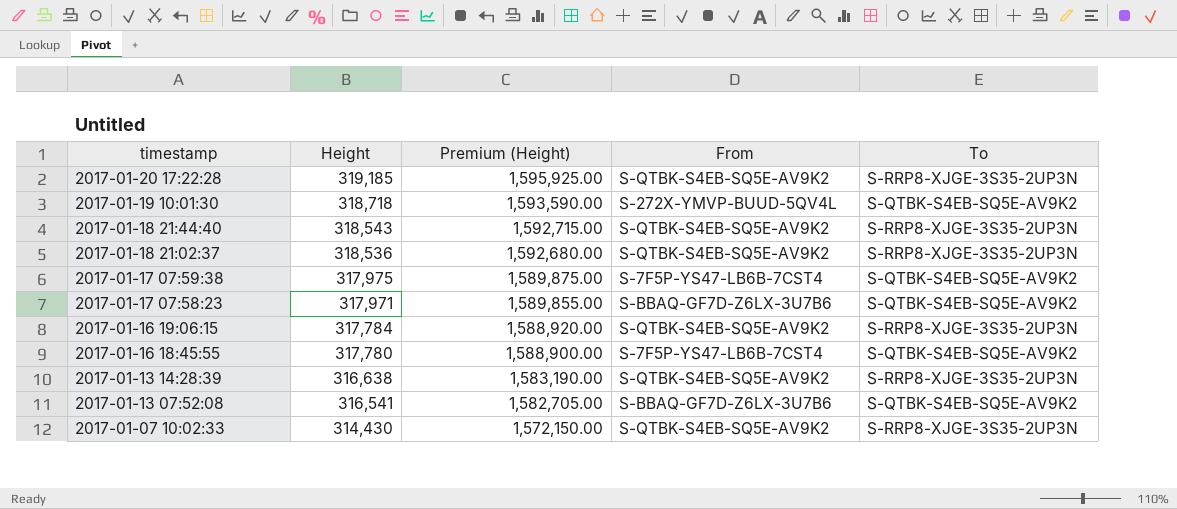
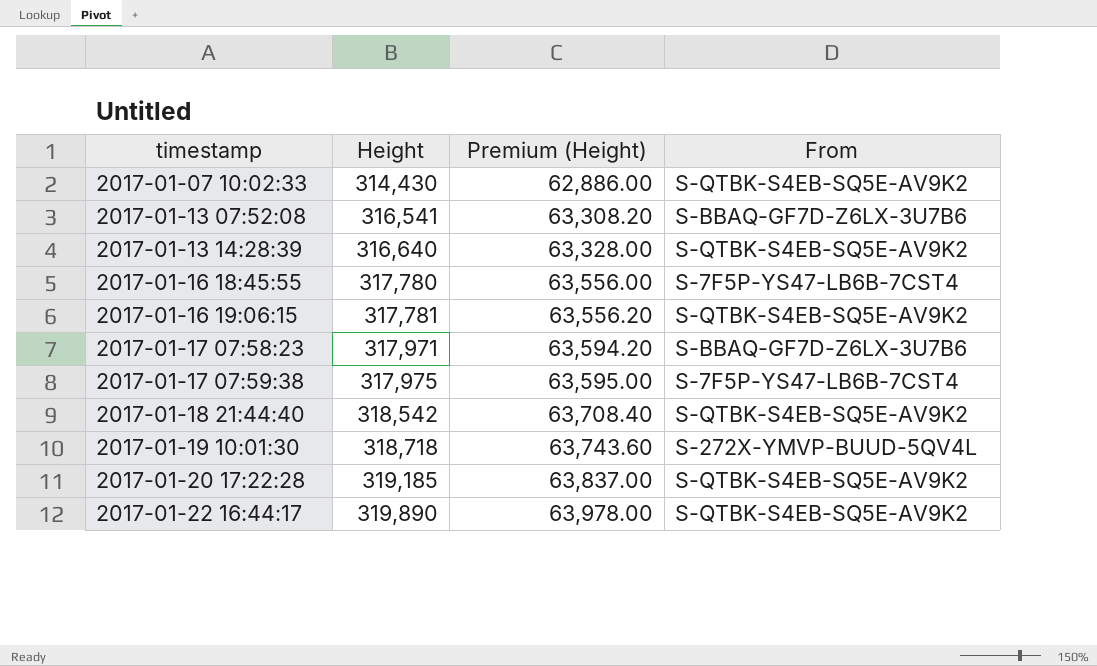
row order: timestamp descending -> timestamp ascending
column To | position: 5 -> none
column Premium (Height) | formula: [Height] * 5 -> [Height] * 0.2
row 2017-01-18 21:02:37: 318,536 | 1,592,680.00 | S-QTBK-S4EB-SQ5E-AV9K2 | S-RRP8-XJGE-3S35-2UP3N -> none
2017-01-13 14:28:39 | Height: 316,638 -> 316,640
2017-01-16 19:06:15 | Height: 317,784 -> 317,781
2017-01-18 21:44:40 | Height: 318,543 -> 318,542
row 2017-01-22 16:44:17: none -> 319,890 | 63,978.00 | S-QTBK-S4EB-SQ5E-AV9K2

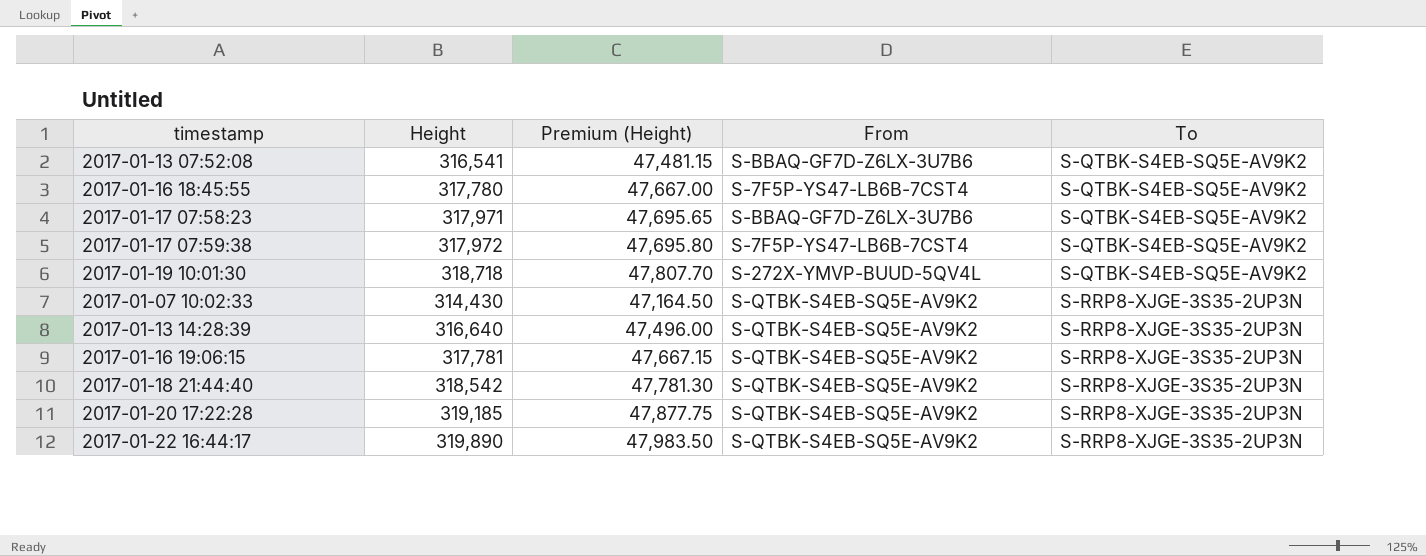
row order: timestamp ascending -> To ascending
column Premium (Height) | formula: [Height] * 0.2 -> [Height] * 0.15
column To | position: none -> 5
2017-01-17 07:59:38 | Height: 317,975 -> 317,972

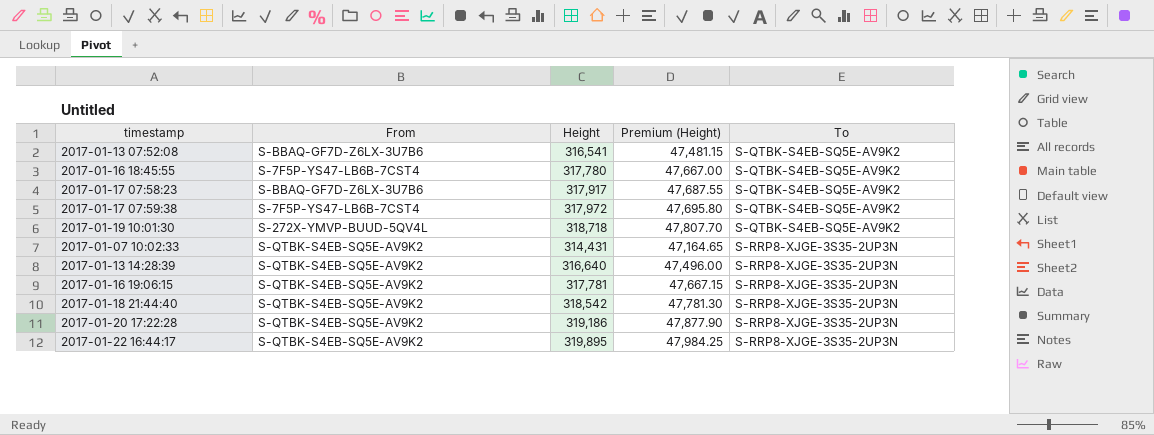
column From | position: 4 -> 2
2017-01-17 07:58:23 | Height: 317,971 -> 317,917
2017-01-17 07:58:23 | Premium (Height): 47,695.65 -> 47,687.55
2017-01-07 10:02:33 | Height: 314,430 -> 314,431
2017-01-07 10:02:33 | Premium (Height): 47,164.50 -> 47,164.65
2017-01-20 17:22:28 | Height: 319,185 -> 319,186
2017-01-20 17:22:28 | Premium (Height): 47,877.75 -> 47,877.90
2017-01-22 16:44:17 | Height: 319,890 -> 319,895
2017-01-22 16:44:17 | Premium (Height): 47,983.50 -> 47,984.25

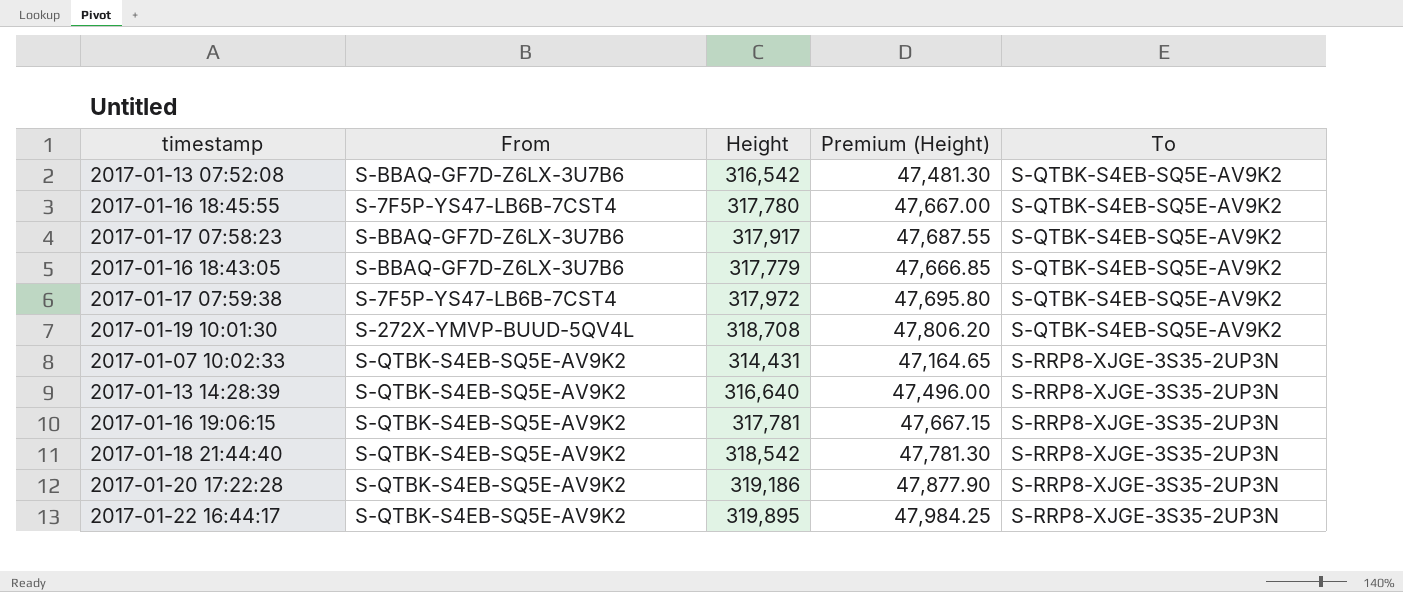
2017-01-13 07:52:08 | Height: 316,541 -> 316,542
2017-01-13 07:52:08 | Premium (Height): 47,481.15 -> 47,481.30
row 2017-01-16 18:43:05: none -> S-BBAQ-GF7D-Z6LX-3U7B6 | 317,779 | 47,666.85 | S-QTBK-S4EB-SQ5E-AV9K2
2017-01-19 10:01:30 | Height: 318,718 -> 318,708
2017-01-19 10:01:30 | Premium (Height): 47,807.70 -> 47,806.20

